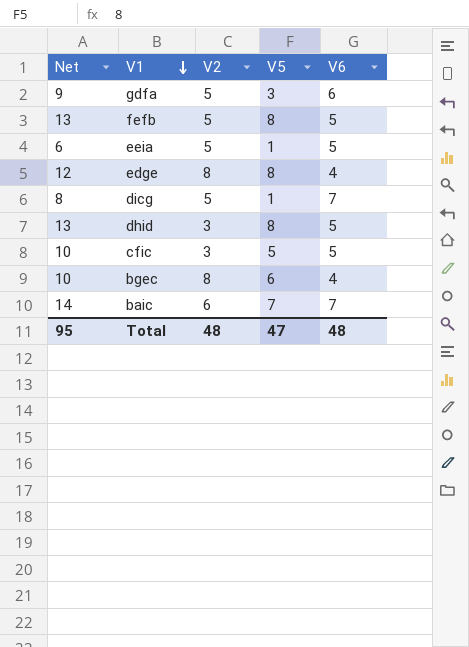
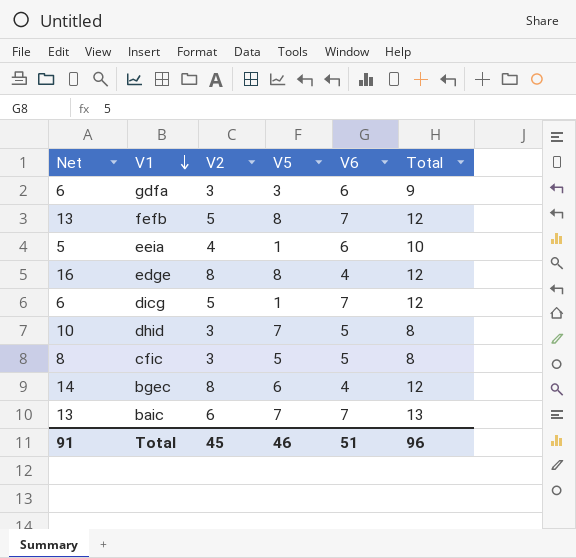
column Net | formula: [V5] + [V6] -> [V2] + [V5]
column Total | formula: none -> [V2] + [V6]
gdfa | V2: 5 -> 3
fefb | V6: 5 -> 7
eeia | V2: 5 -> 4
eeia | V6: 5 -> 6
dhid | V5: 8 -> 7
Total | Net: 95 -> 91
Total | V2: 48 -> 45
Total | V5: 47 -> 46
Total | V6: 48 -> 51

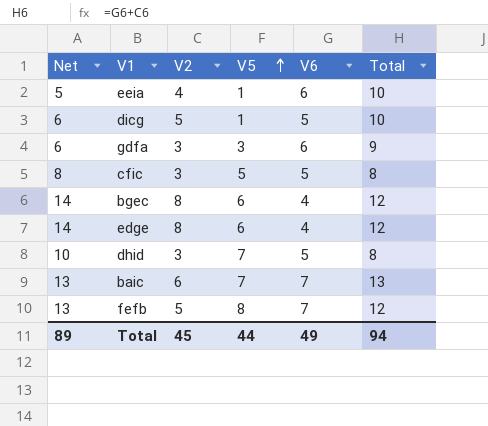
row order: V1 descending -> V5 ascending
dicg | V6: 7 -> 5
dicg | Total: 12 -> 10
edge | Net: 16 -> 14
edge | V5: 8 -> 6
Total | Net: 91 -> 89
Total | V5: 46 -> 44
Total | V6: 51 -> 49
Total | Total: 96 -> 94

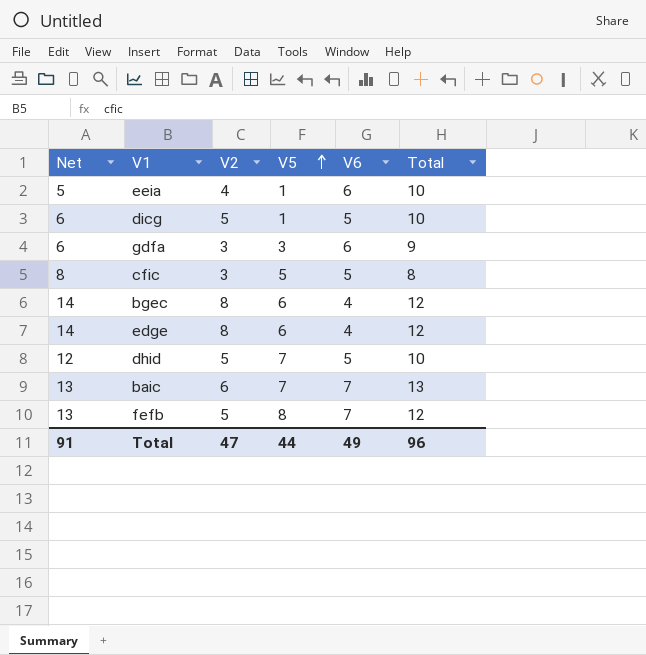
dhid | Net: 10 -> 12
dhid | V2: 3 -> 5
dhid | Total: 8 -> 10
Total | Net: 89 -> 91
Total | V2: 45 -> 47
Total | Total: 94 -> 96

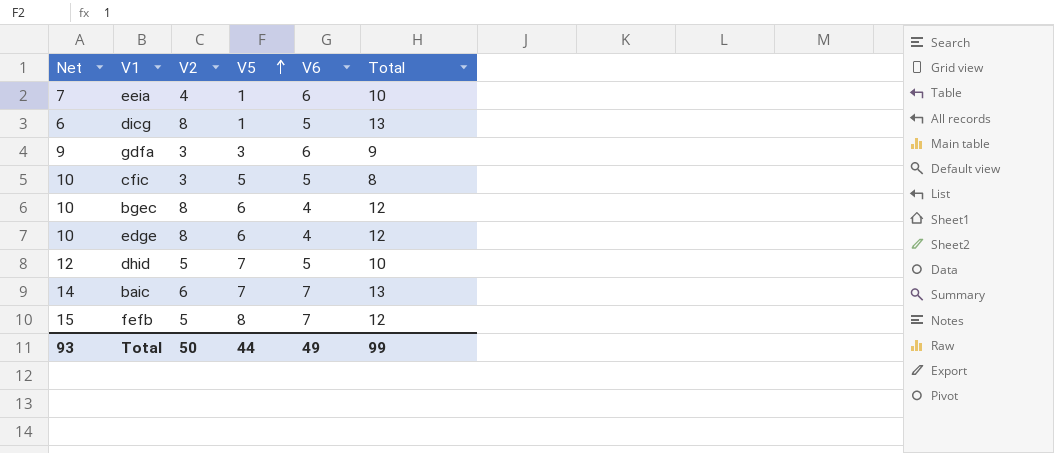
column Net | formula: [V2] + [V5] -> [V5] + [V6]
dicg | V2: 5 -> 8
dicg | Total: 10 -> 13
Total | Net: 91 -> 93
Total | V2: 47 -> 50
Total | Total: 96 -> 99

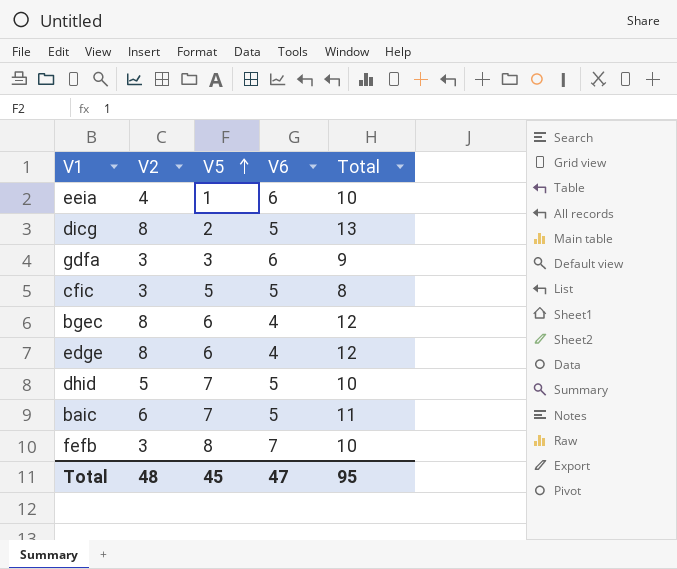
column Net | formula: [V5] + [V6] -> none
dicg | V5: 1 -> 2
baic | V6: 7 -> 5
baic | Total: 13 -> 11
fefb | V2: 5 -> 3
fefb | Total: 12 -> 10
Total | V2: 50 -> 48
Total | V5: 44 -> 45
Total | V6: 49 -> 47
Total | Total: 99 -> 95

